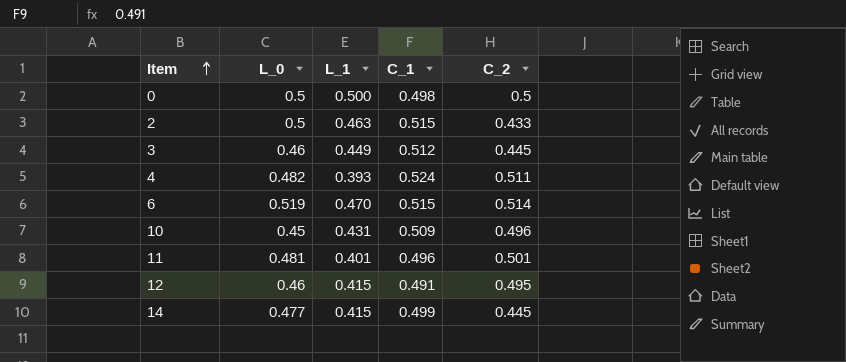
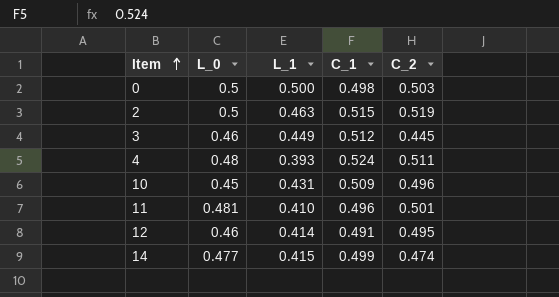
row 6: 0.519 | 0.470 | 0.515 | 0.514 -> none
0 | C_2: 0.5 -> 0.503
2 | C_2: 0.433 -> 0.519
4 | L_0: 0.482 -> 0.48
11 | L_1: 0.401 -> 0.410
12 | L_1: 0.415 -> 0.414
14 | C_2: 0.445 -> 0.474

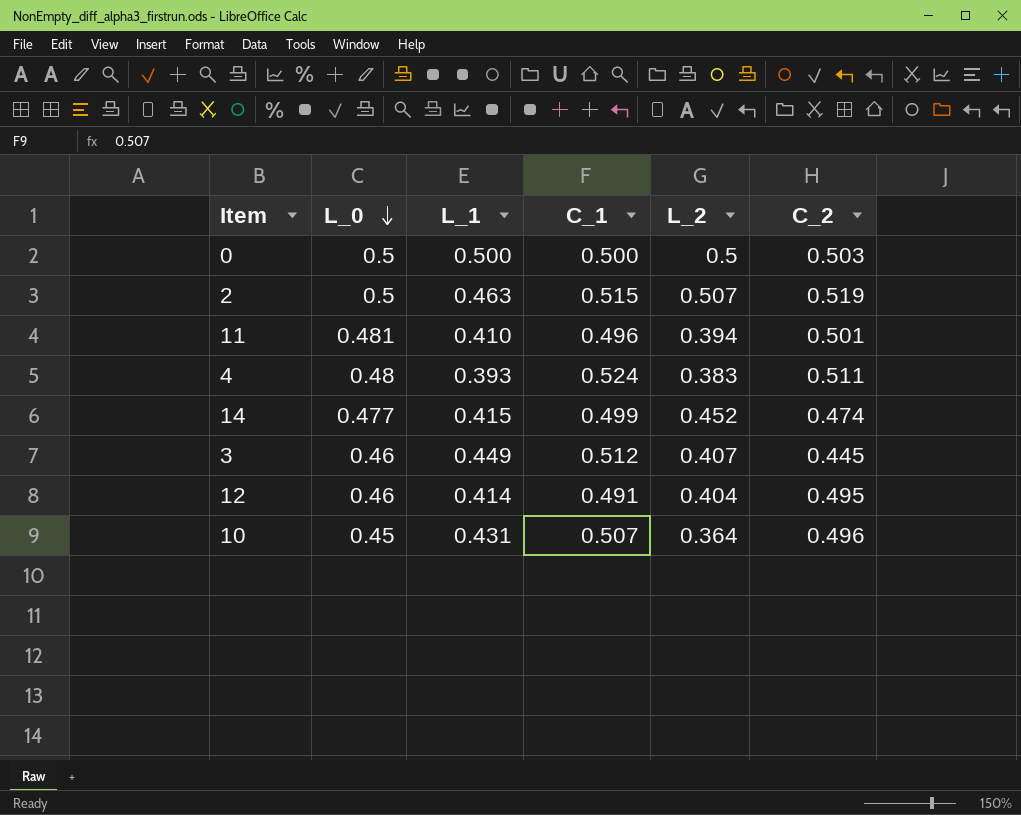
row order: Item ascending -> L_0 descending
column L_2 | position: none -> 5
0 | C_1: 0.498 -> 0.500
10 | C_1: 0.509 -> 0.507

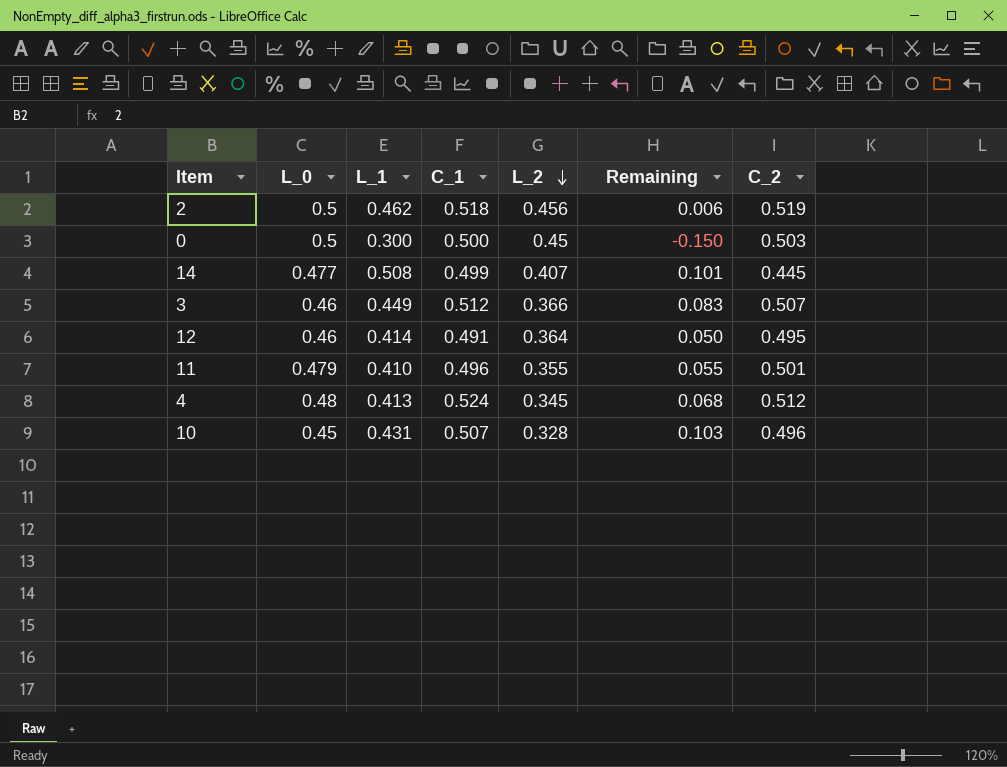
row order: L_0 descending -> L_2 descending
column Remaining | formula: none -> [L_1] - [L_2]
2 | L_1: 0.463 -> 0.462
2 | C_1: 0.515 -> 0.518
2 | L_2: 0.507 -> 0.456
0 | L_1: 0.500 -> 0.300
0 | L_2: 0.5 -> 0.45
14 | L_1: 0.415 -> 0.508
14 | L_2: 0.452 -> 0.407
14 | C_2: 0.474 -> 0.445
3 | L_2: 0.407 -> 0.366
3 | C_2: 0.445 -> 0.507
12 | L_2: 0.404 -> 0.364
11 | L_0: 0.481 -> 0.479
11 | L_2: 0.394 -> 0.355
4 | L_1: 0.393 -> 0.413
4 | L_2: 0.383 -> 0.345
4 | C_2: 0.511 -> 0.512
10 | L_2: 0.364 -> 0.328

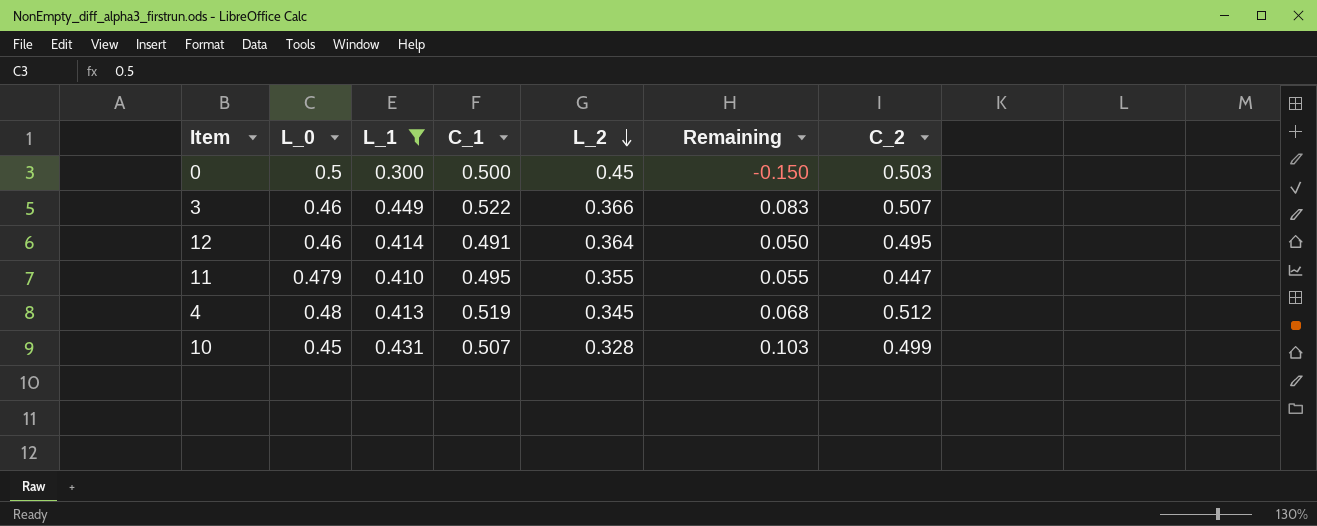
filter: none -> L_1 <= 0.449
3 | C_1: 0.512 -> 0.522
11 | C_1: 0.496 -> 0.495
11 | C_2: 0.501 -> 0.447
4 | C_1: 0.524 -> 0.519
10 | C_2: 0.496 -> 0.499

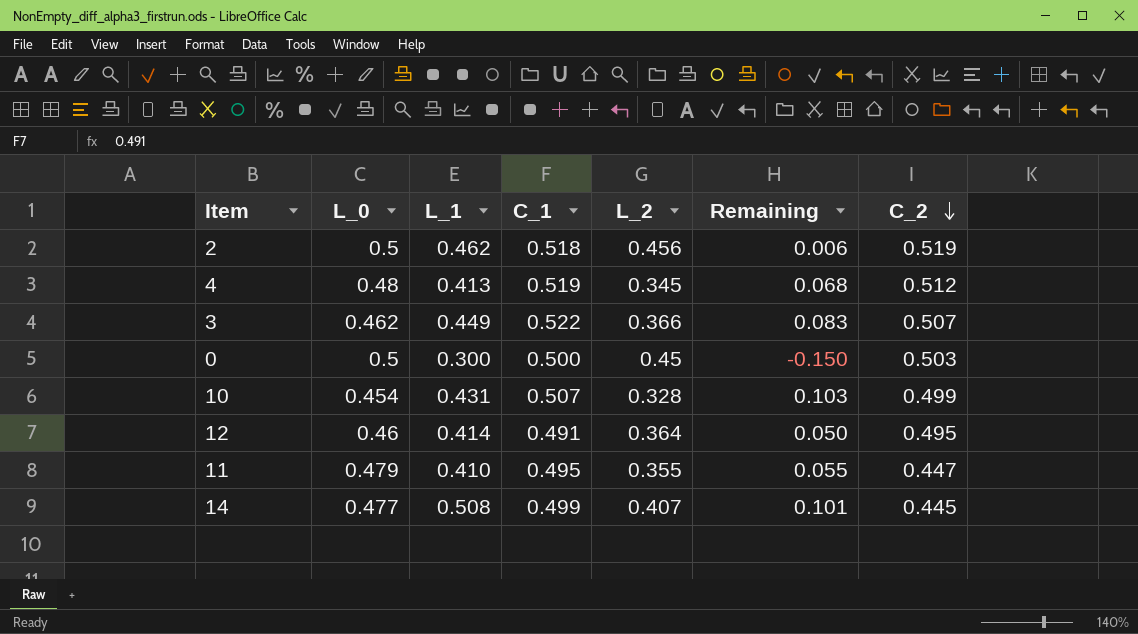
filter: L_1 <= 0.449 -> none
row order: L_2 descending -> C_2 descending
3 | L_0: 0.46 -> 0.462
10 | L_0: 0.45 -> 0.454

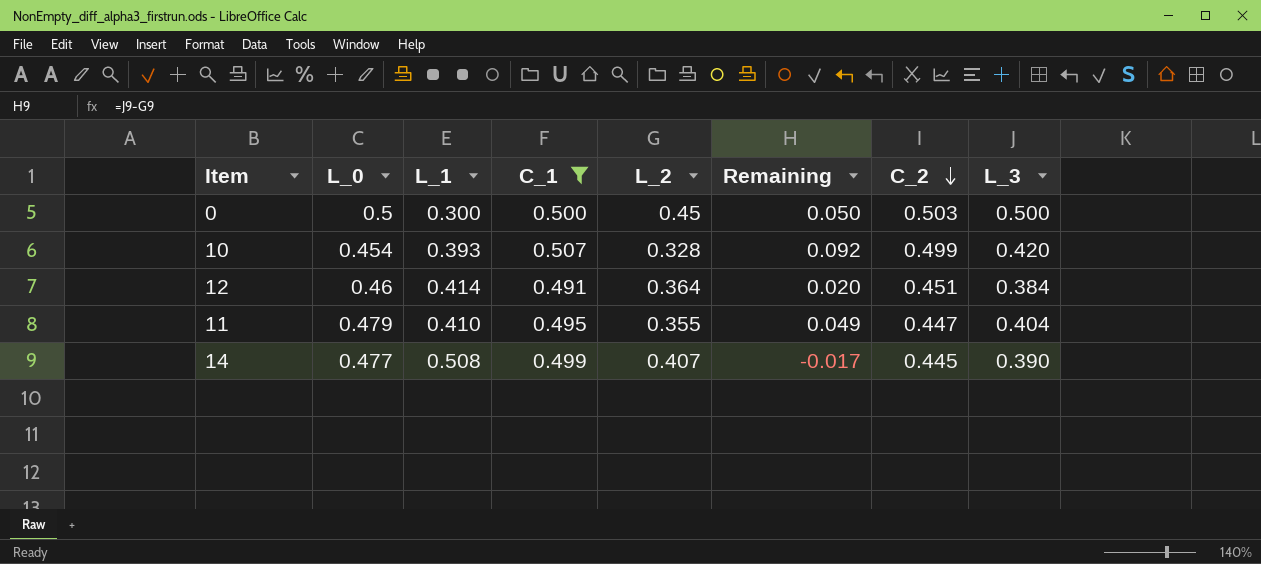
filter: none -> C_1 <= 0.507
column Remaining | formula: [L_1] - [L_2] -> [L_3] - [L_2]
column L_3 | position: none -> 8
10 | L_1: 0.431 -> 0.393
12 | C_2: 0.495 -> 0.451

